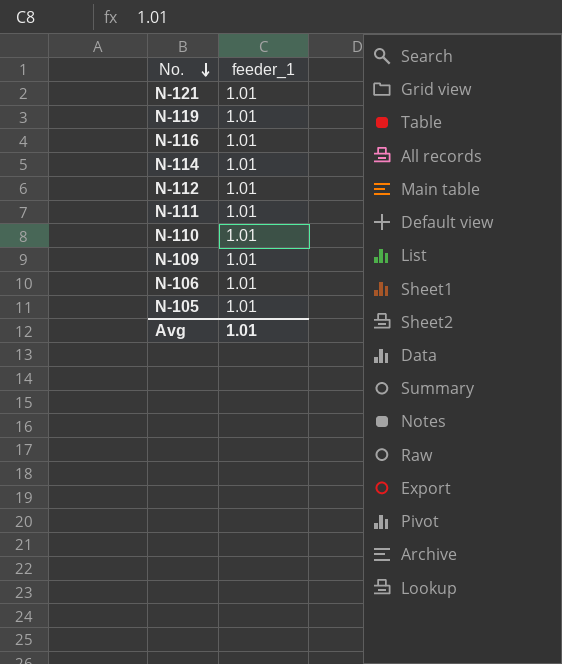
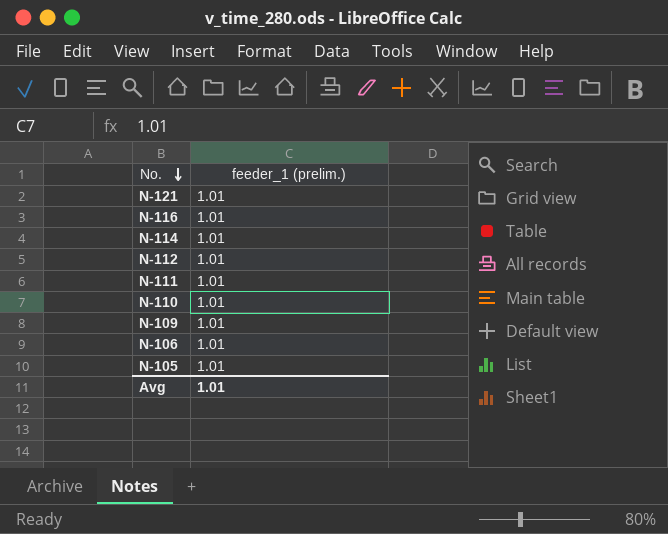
column name: feeder_1 -> feeder_1 (prelim.)
row N-119: 1.01 -> none

